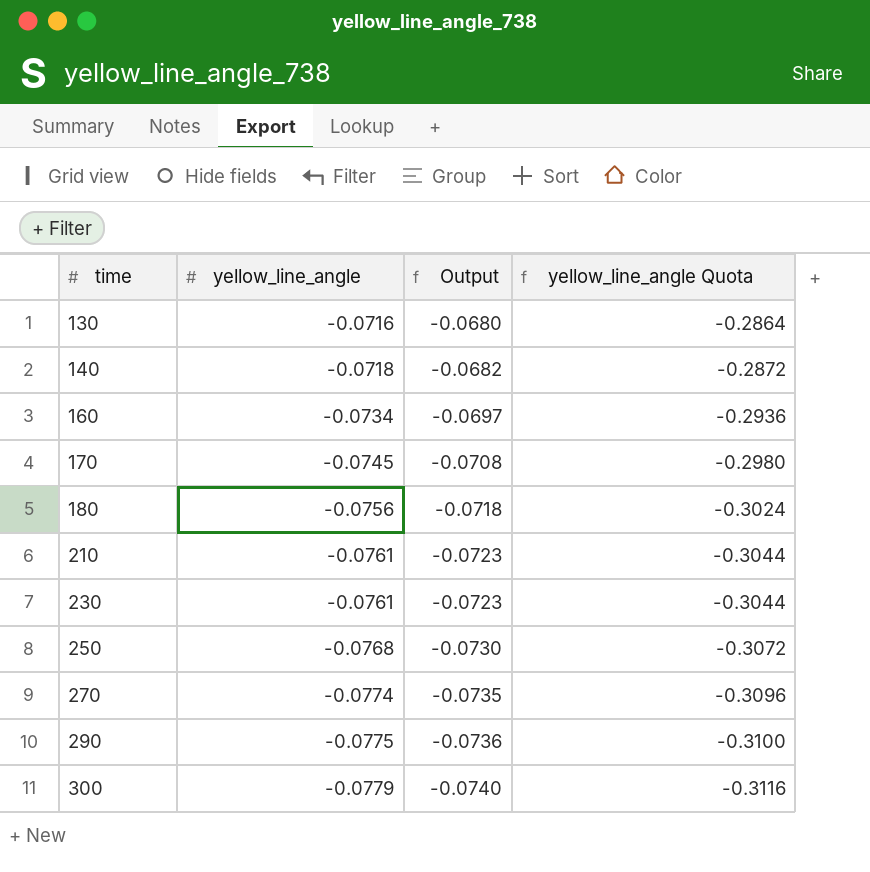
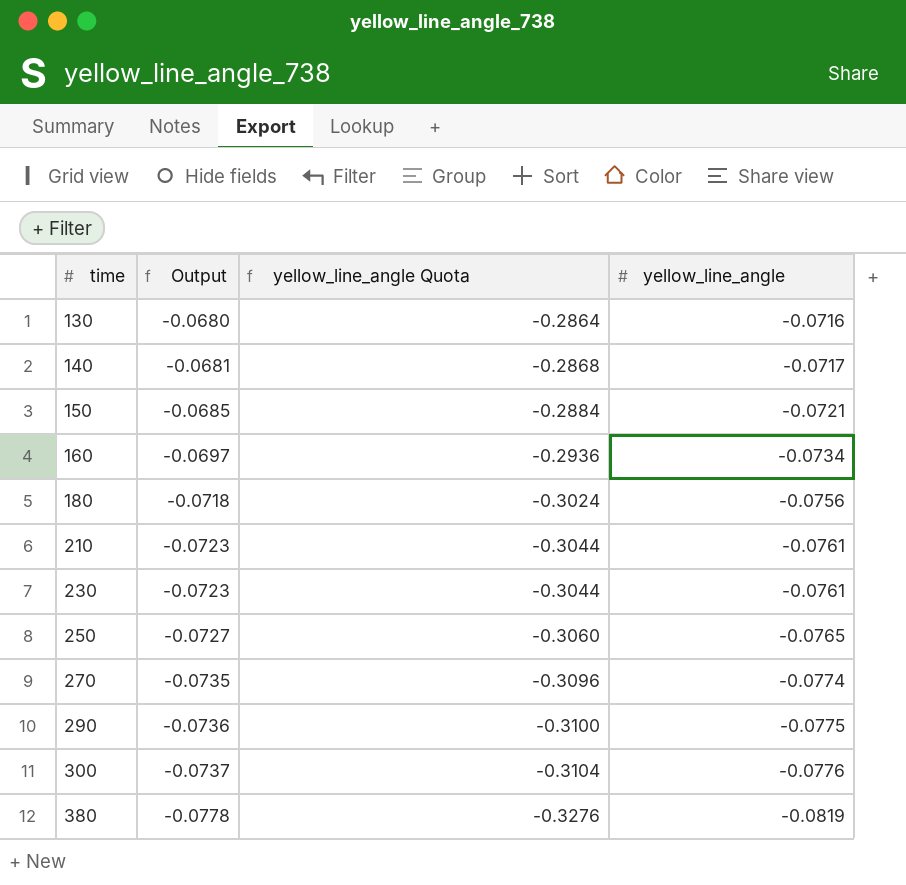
column yellow_line_angle | position: 2 -> 4
row 170: -0.0745 | -0.0708 | -0.2980 -> none
140 | Output: -0.0682 -> -0.0681
140 | yellow_line_angle Quota: -0.2872 -> -0.2868
140 | yellow_line_angle: -0.0718 -> -0.0717
row 150: none -> -0.0685 | -0.2884 | -0.0721
250 | Output: -0.0730 -> -0.0727
250 | yellow_line_angle Quota: -0.3072 -> -0.3060
250 | yellow_line_angle: -0.0768 -> -0.0765
300 | Output: -0.0740 -> -0.0737
300 | yellow_line_angle Quota: -0.3116 -> -0.3104
300 | yellow_line_angle: -0.0779 -> -0.0776
row 380: none -> -0.0778 | -0.3276 | -0.0819

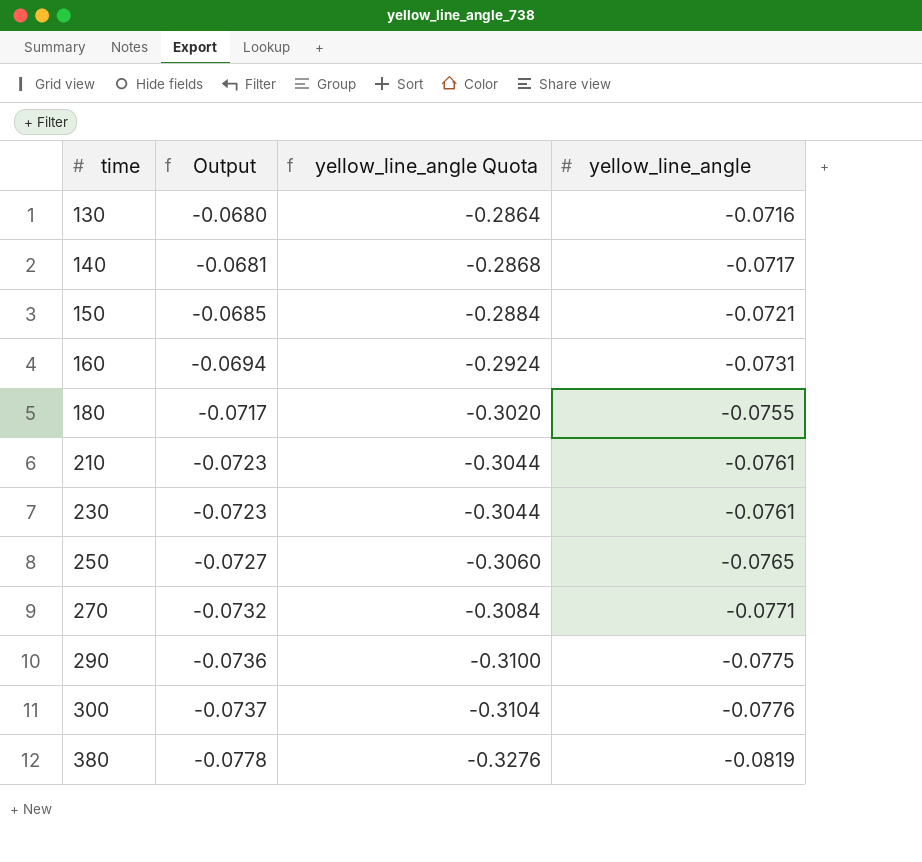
160 | Output: -0.0697 -> -0.0694
160 | yellow_line_angle Quota: -0.2936 -> -0.2924
160 | yellow_line_angle: -0.0734 -> -0.0731
180 | Output: -0.0718 -> -0.0717
180 | yellow_line_angle Quota: -0.3024 -> -0.3020
180 | yellow_line_angle: -0.0756 -> -0.0755
270 | Output: -0.0735 -> -0.0732
270 | yellow_line_angle Quota: -0.3096 -> -0.3084
270 | yellow_line_angle: -0.0774 -> -0.0771

